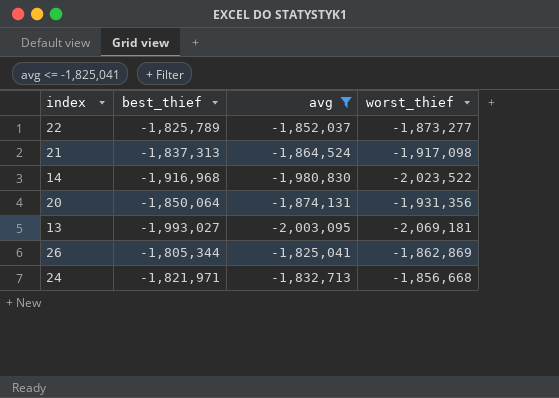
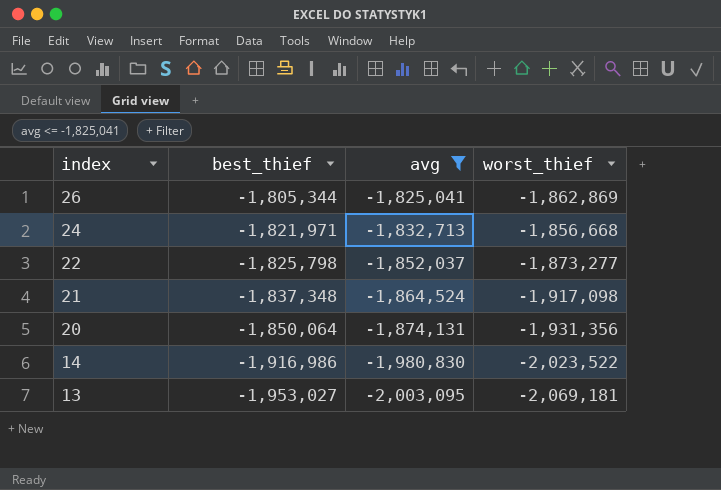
row order: none -> index descending
22 | best_thief: -1,825,789 -> -1,825,798
21 | best_thief: -1,837,313 -> -1,837,348
14 | best_thief: -1,916,968 -> -1,916,986
13 | best_thief: -1,993,027 -> -1,953,027

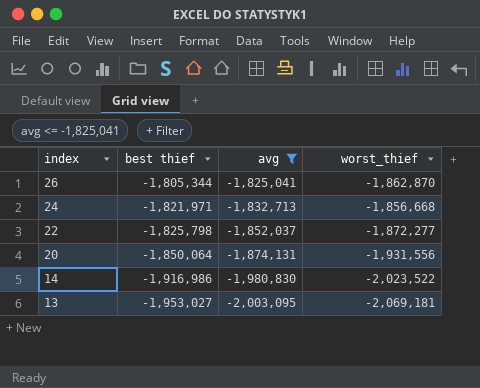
column name: best_thief -> best thief
row 21: -1,837,348 | -1,864,524 | -1,917,098 -> none
26 | worst_thief: -1,862,869 -> -1,862,870
22 | worst_thief: -1,873,277 -> -1,872,277
20 | worst_thief: -1,931,356 -> -1,931,556

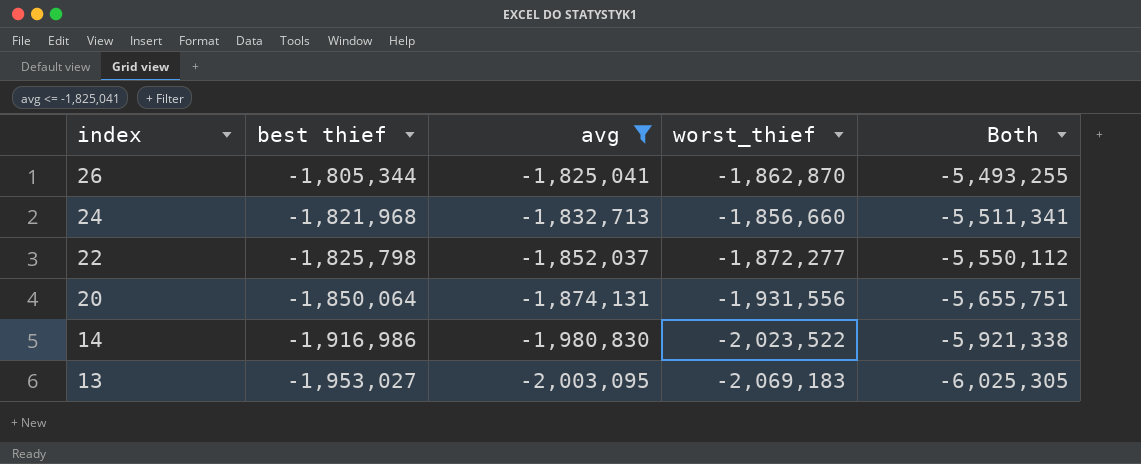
column Both | formula: none -> [best thief] + [avg] + [worst_thief]
24 | best thief: -1,821,971 -> -1,821,968
24 | worst_thief: -1,856,668 -> -1,856,660
13 | worst_thief: -2,069,181 -> -2,069,183

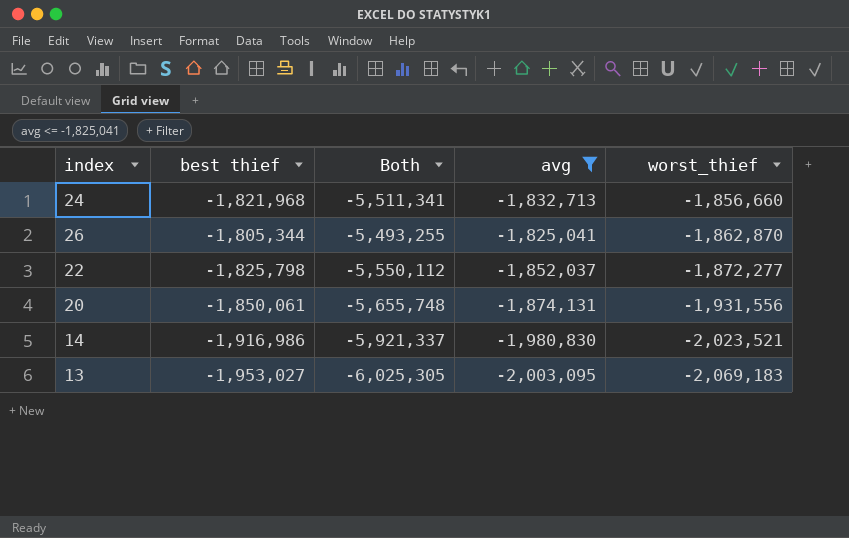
row order: index descending -> worst_thief descending
column Both | position: 5 -> 3
20 | best thief: -1,850,064 -> -1,850,061
20 | Both: -5,655,751 -> -5,655,748
14 | Both: -5,921,338 -> -5,921,337
14 | worst_thief: -2,023,522 -> -2,023,521

